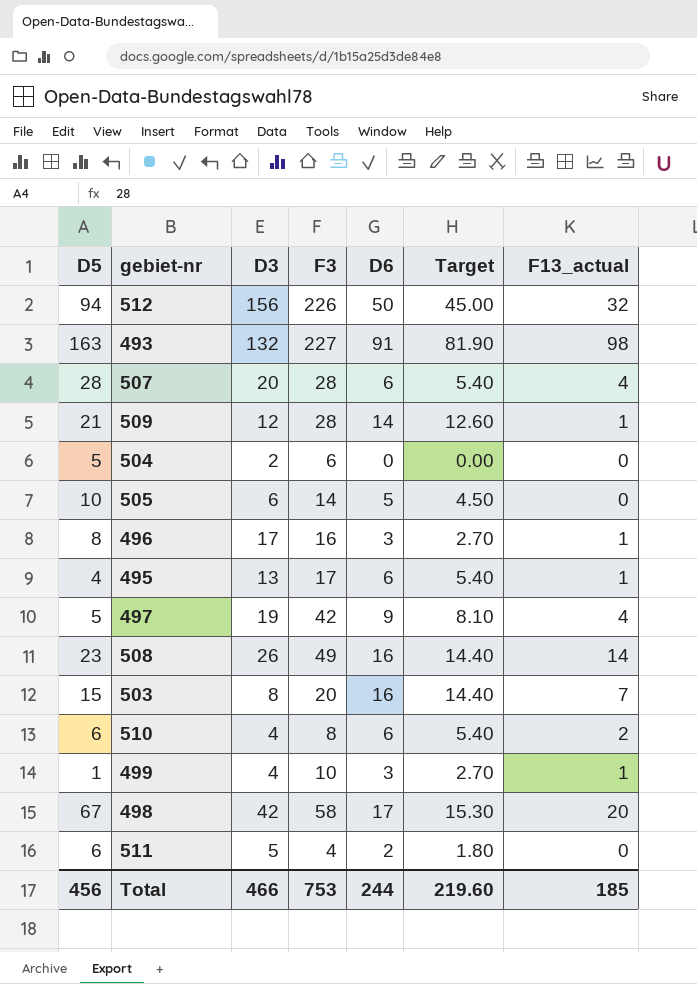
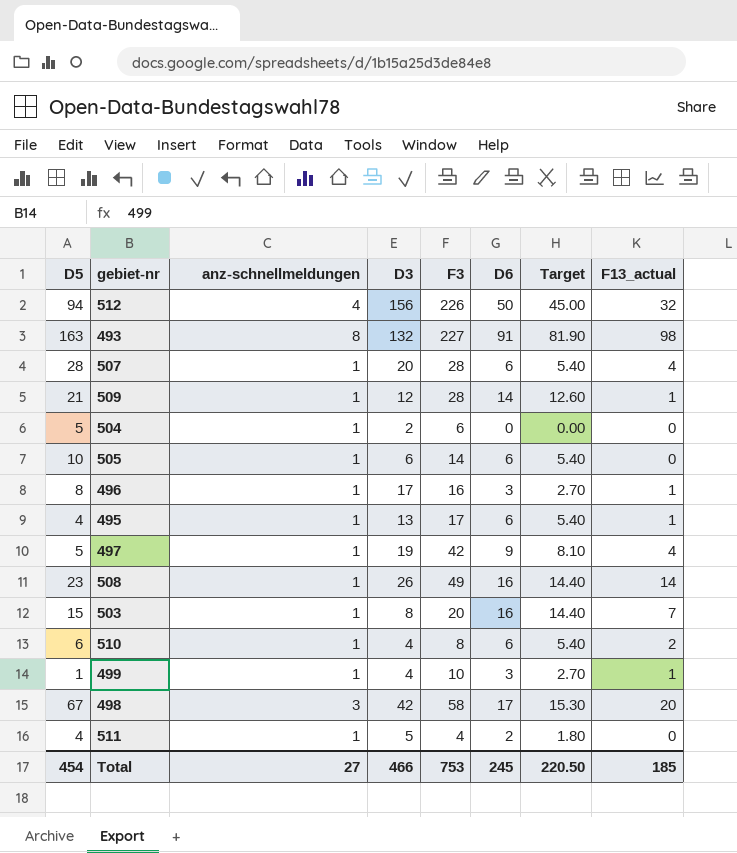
column anz-schnellmeldungen | position: none -> 3
505 | D6: 5 -> 6
505 | Target: 4.50 -> 5.40
511 | D5: 6 -> 4
Total | D5: 456 -> 454
Total | D6: 244 -> 245
Total | Target: 219.60 -> 220.50

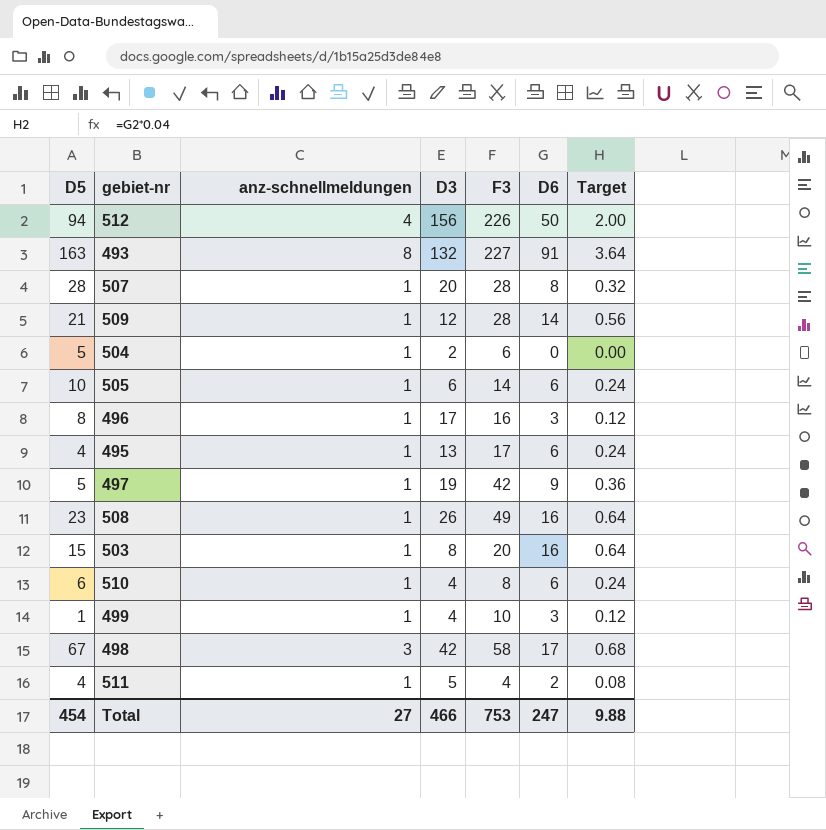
column F13_actual | position: 8 -> none
column Target | formula: [D6] * 0.9 -> [D6] * 0.04
507 | D6: 6 -> 8
Total | D6: 245 -> 247
Total | Target: 220.50 -> 9.88

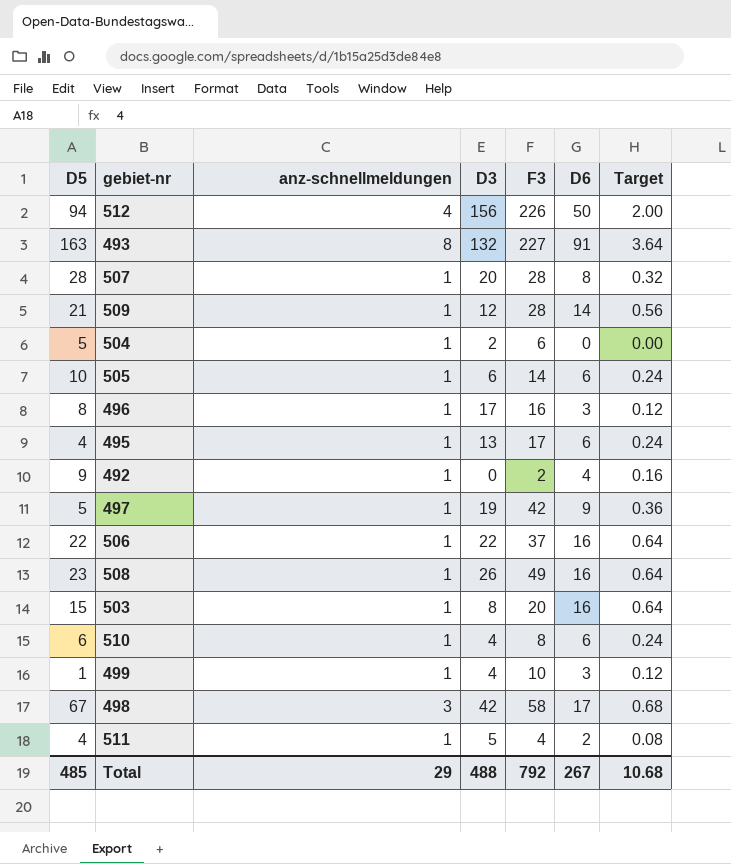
row 492: none -> 9 | 1 | 0 | 2 | 4 | 0.16
row 506: none -> 22 | 1 | 22 | 37 | 16 | 0.64
Total | D5: 454 -> 485
Total | anz-schnellmeldungen: 27 -> 29
Total | D3: 466 -> 488
Total | F3: 753 -> 792
Total | D6: 247 -> 267
Total | Target: 9.88 -> 10.68

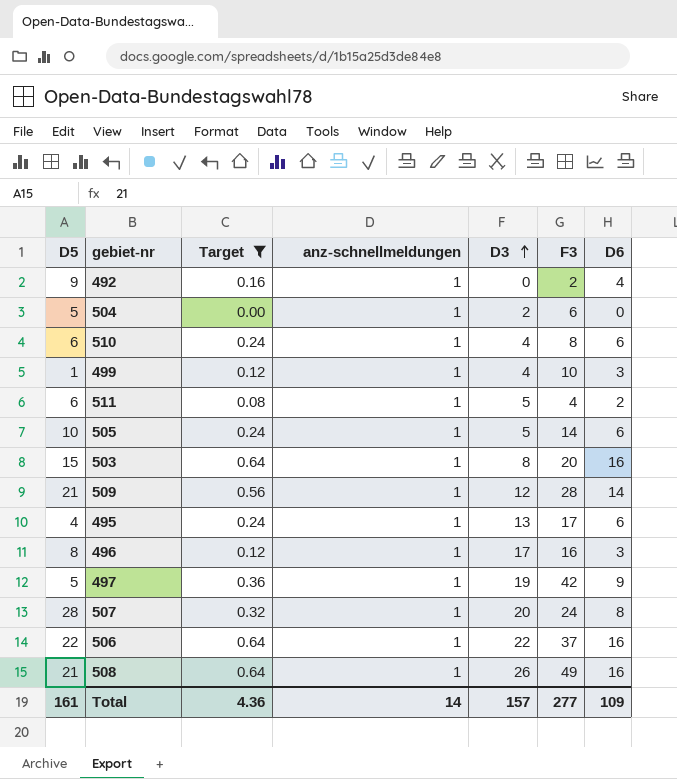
filter: none -> Target <= 0.64
row order: none -> D3 ascending
column Target | position: 7 -> 3
511 | D5: 4 -> 6
505 | D3: 6 -> 5
507 | F3: 28 -> 24
508 | D5: 23 -> 21
Total | D5: 485 -> 161
Total | Target: 10.68 -> 4.36
Total | anz-schnellmeldungen: 29 -> 14
Total | D3: 488 -> 157
Total | F3: 792 -> 277
Total | D6: 267 -> 109

